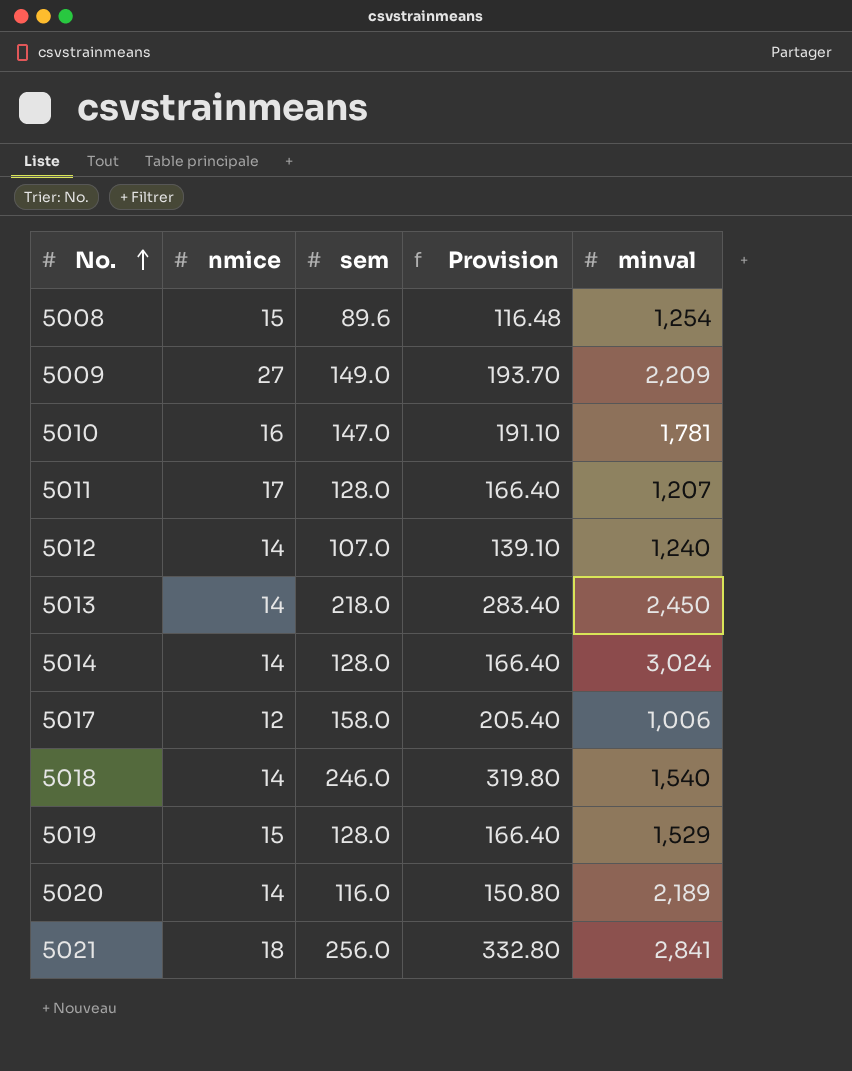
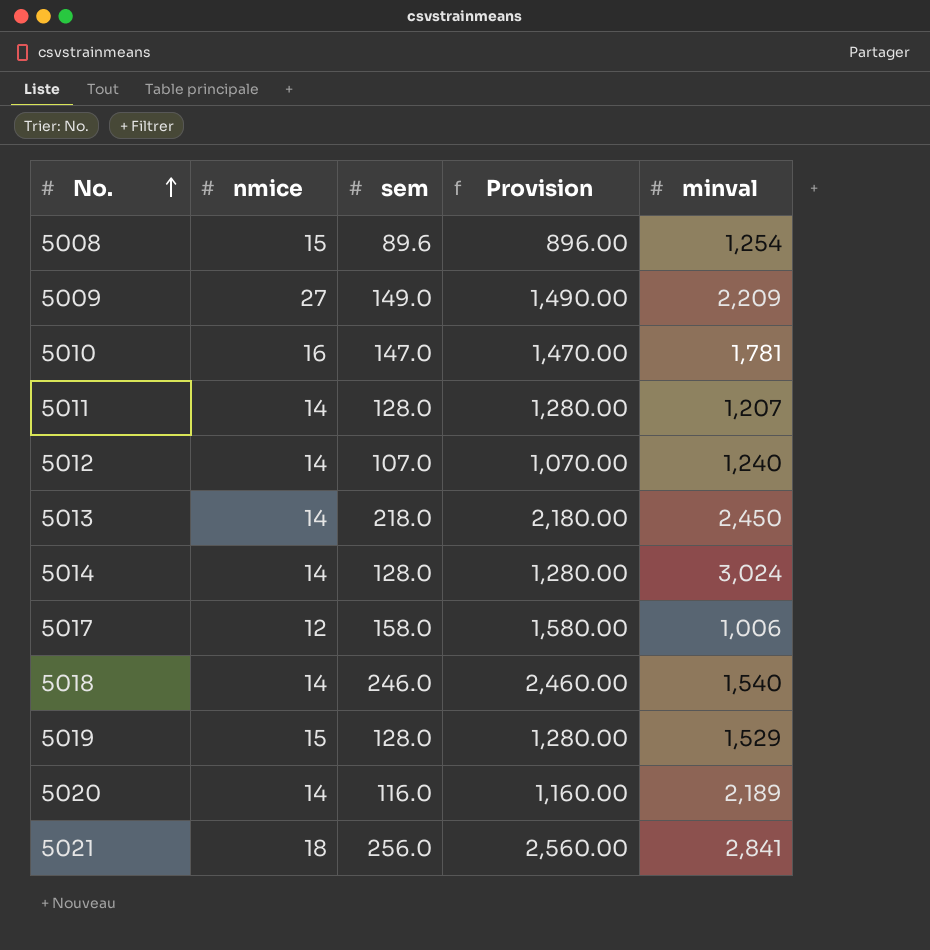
column Provision | formula: [sem] * 1.3 -> [sem] * 10
5011 | nmice: 17 -> 14

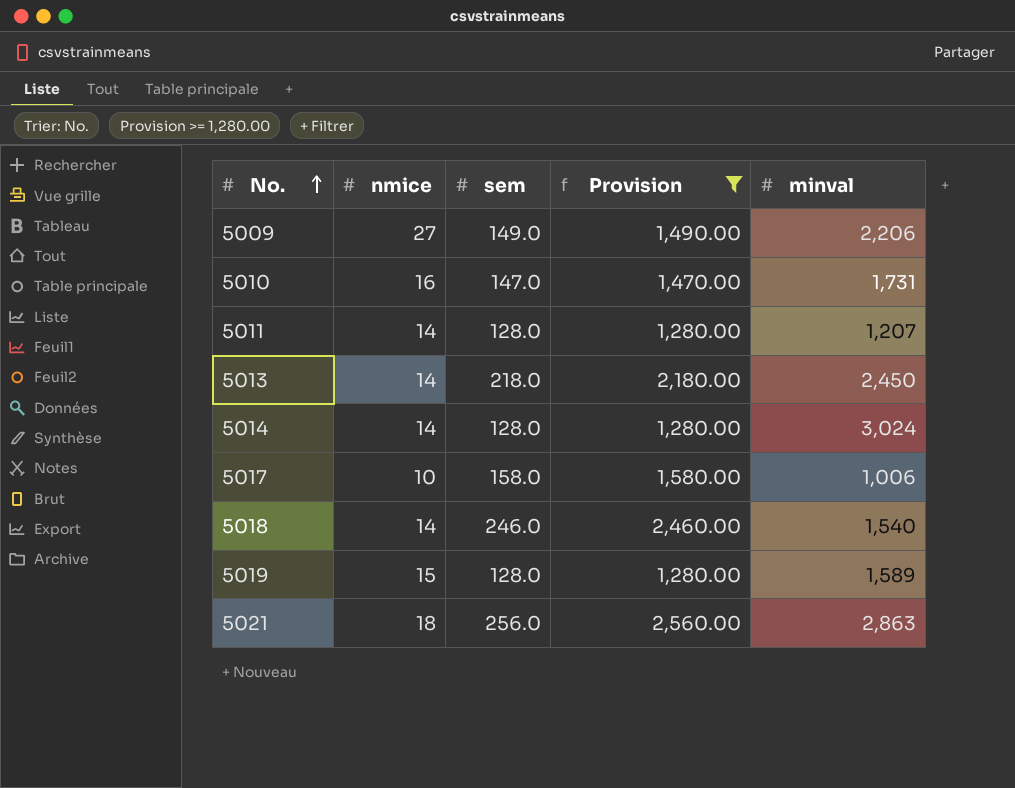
filter: none -> Provision >= 1,280.00
5009 | minval: 2,209 -> 2,206
5010 | minval: 1,781 -> 1,731
5017 | nmice: 12 -> 10
5019 | minval: 1,529 -> 1,589
5021 | minval: 2,841 -> 2,863

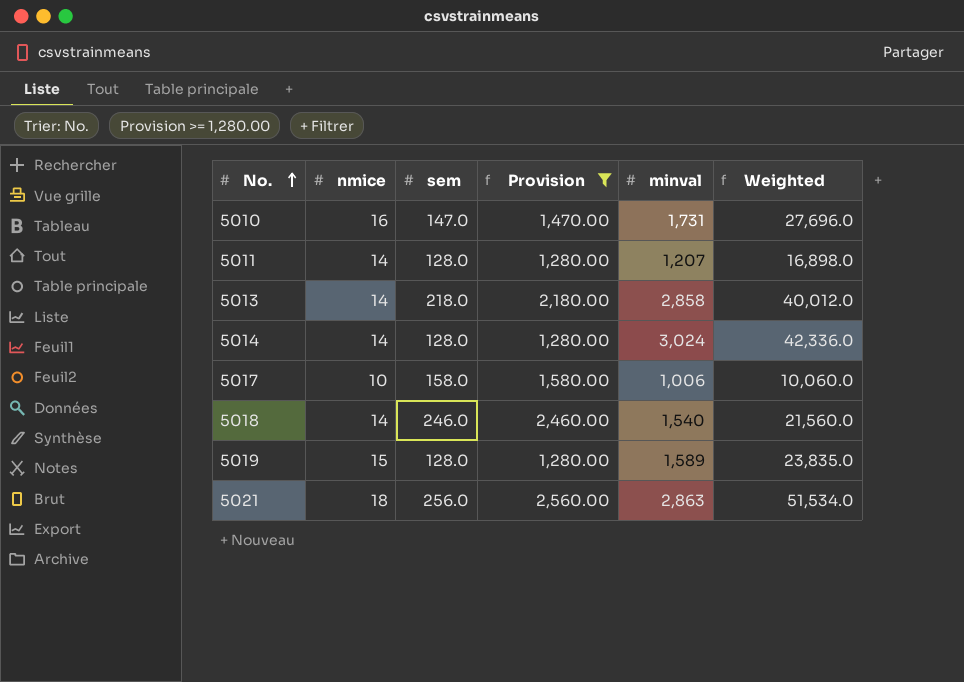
column Weighted | formula: none -> [nmice] * [minval]
row 5009: 27 | 149.0 | 1,490.00 | 2,206 -> none
5013 | minval: 2,450 -> 2,858

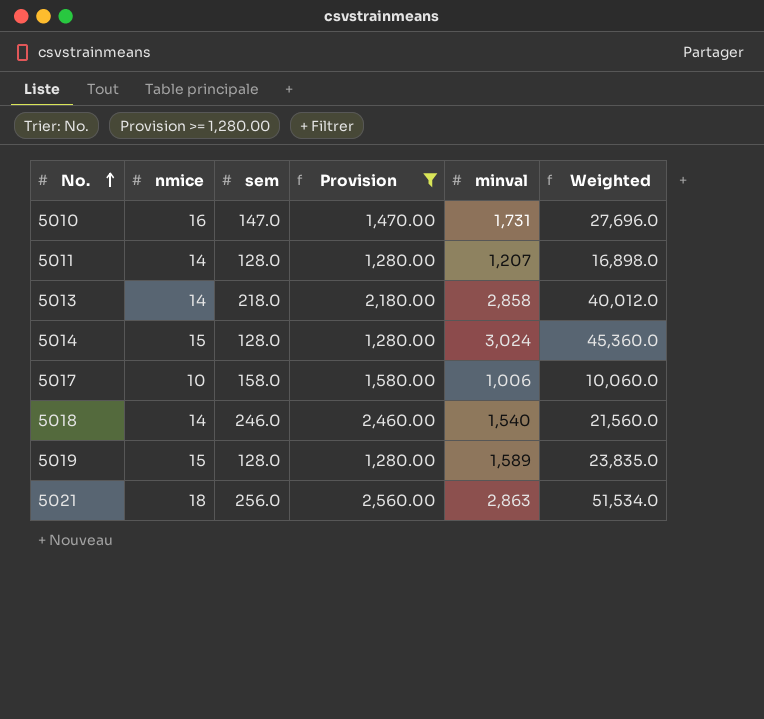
5014 | nmice: 14 -> 15
5014 | Weighted: 42,336.0 -> 45,360.0

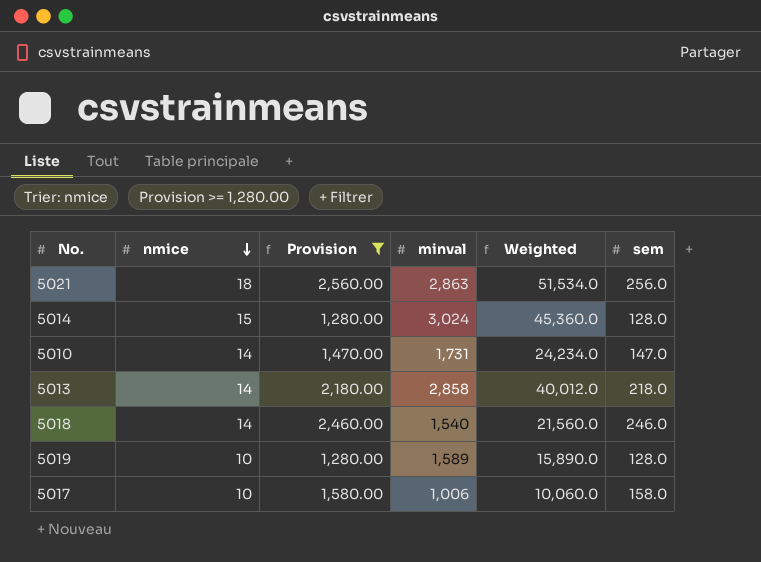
row order: No. ascending -> nmice descending
column sem | position: 3 -> 6
row 5011: 14 | 128.0 | 1,280.00 | 1,207 | 16,898.0 -> none
5010 | nmice: 16 -> 14
5010 | Weighted: 27,696.0 -> 24,234.0
5019 | nmice: 15 -> 10
5019 | Weighted: 23,835.0 -> 15,890.0

